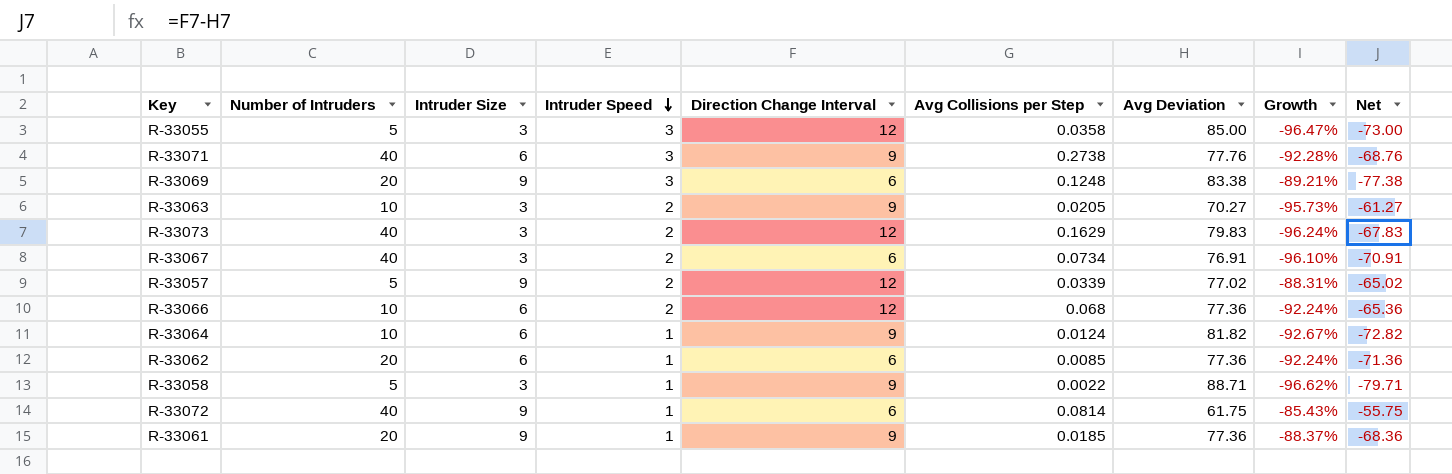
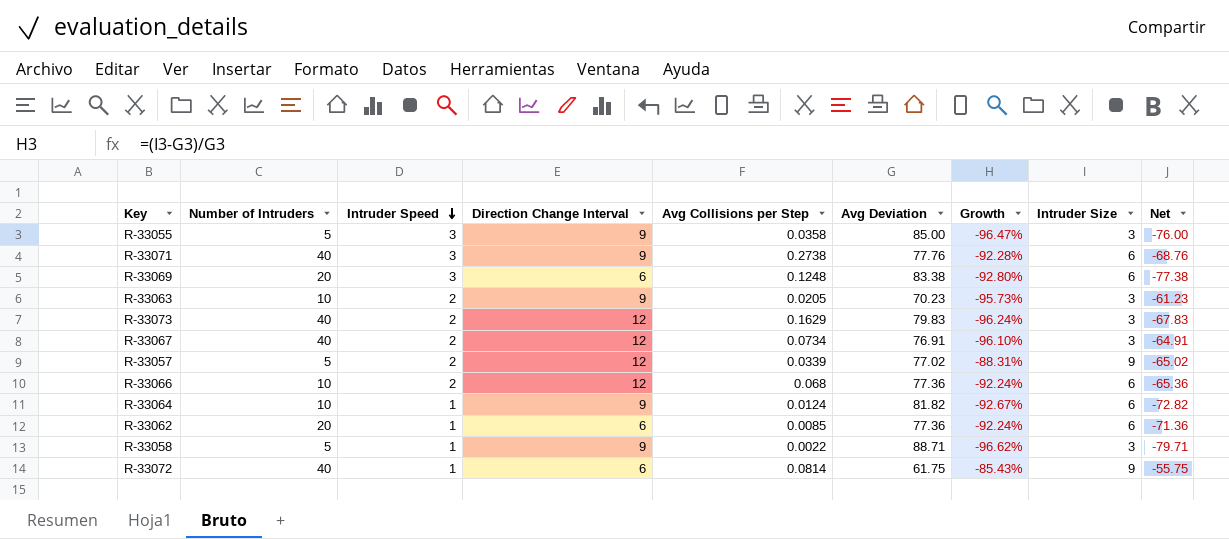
column Intruder Size | position: 3 -> 8
row R-33061: 20 | 9 | 1 | 9 | 0.0185 | 77.36 | -88.37% | -68.36 -> none
R-33055 | Direction Change Interval: 12 -> 9
R-33055 | Net: -73.00 -> -76.00
R-33069 | Growth: -89.21% -> -92.80%
R-33069 | Intruder Size: 9 -> 6
R-33063 | Avg Deviation: 70.27 -> 70.23
R-33063 | Net: -61.27 -> -61.23
R-33067 | Direction Change Interval: 6 -> 12
R-33067 | Net: -70.91 -> -64.91

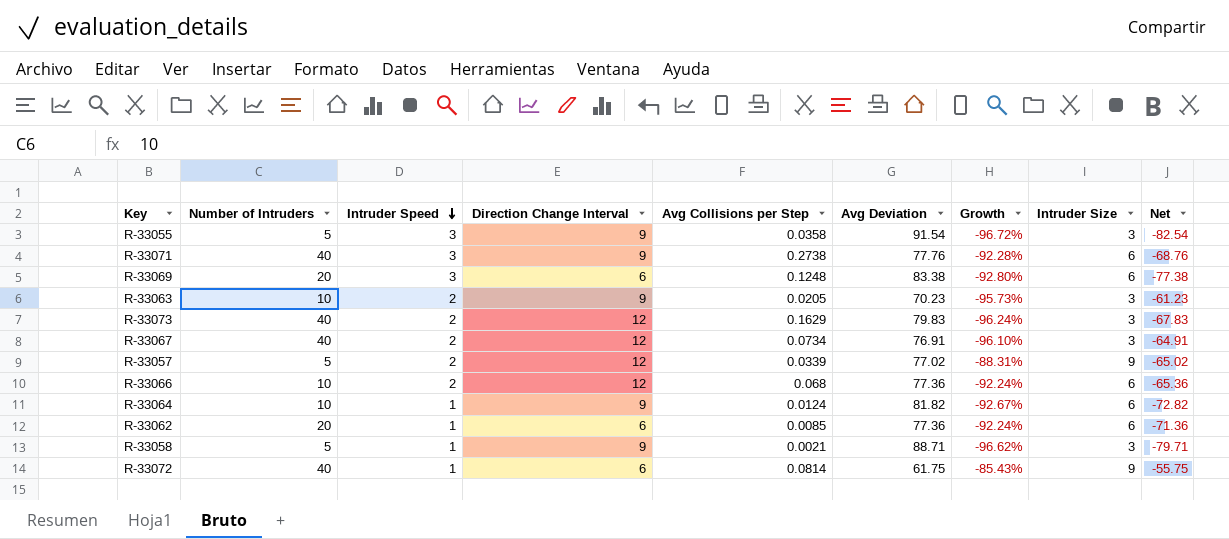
R-33055 | Avg Deviation: 85.00 -> 91.54
R-33055 | Growth: -96.47% -> -96.72%
R-33055 | Net: -76.00 -> -82.54
R-33058 | Avg Collisions per Step: 0.0022 -> 0.0021

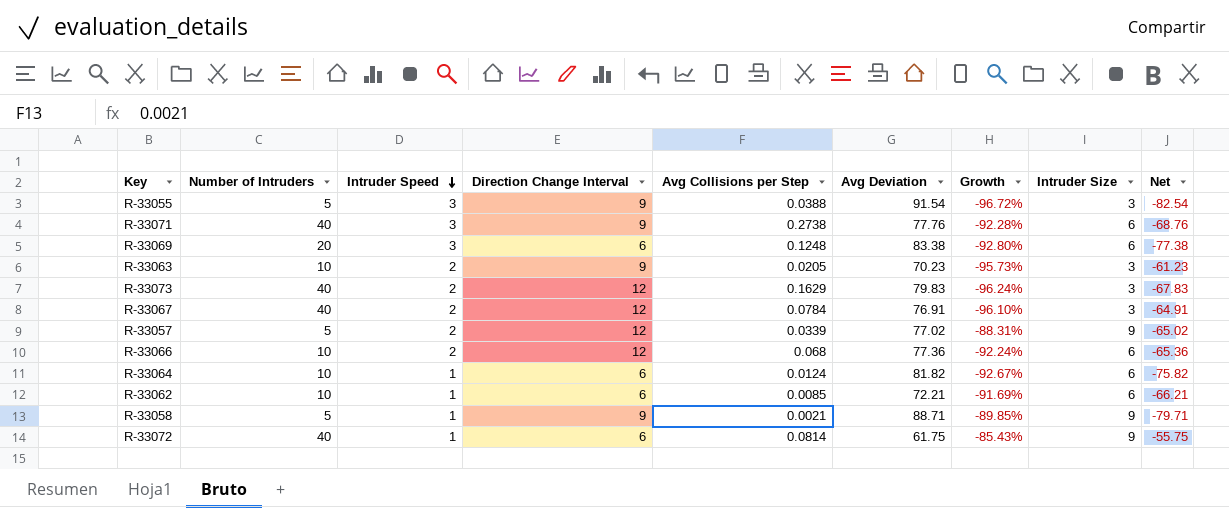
R-33055 | Avg Collisions per Step: 0.0358 -> 0.0388
R-33067 | Avg Collisions per Step: 0.0734 -> 0.0784
R-33064 | Direction Change Interval: 9 -> 6
R-33064 | Net: -72.82 -> -75.82
R-33062 | Number of Intruders: 20 -> 10
R-33062 | Avg Deviation: 77.36 -> 72.21
R-33062 | Growth: -92.24% -> -91.69%
R-33062 | Net: -71.36 -> -66.21
R-33058 | Growth: -96.62% -> -89.85%
R-33058 | Intruder Size: 3 -> 9

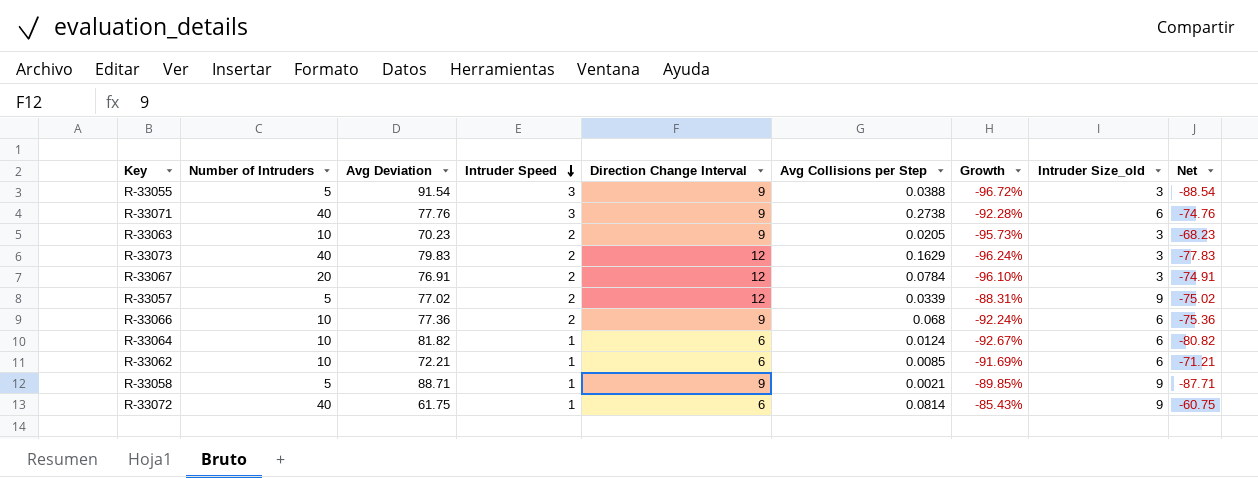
column Avg Deviation | position: 6 -> 3
column name: Intruder Size -> Intruder Size_old
column Net | formula: [Direction Change Interval] - [Avg Deviation] -> [Intruder Speed] - [Avg Deviation]
row R-33069: 20 | 3 | 6 | 0.1248 | 83.38 | -92.80% | 6 | -77.38 -> none
R-33067 | Number of Intruders: 40 -> 20
R-33066 | Direction Change Interval: 12 -> 9

